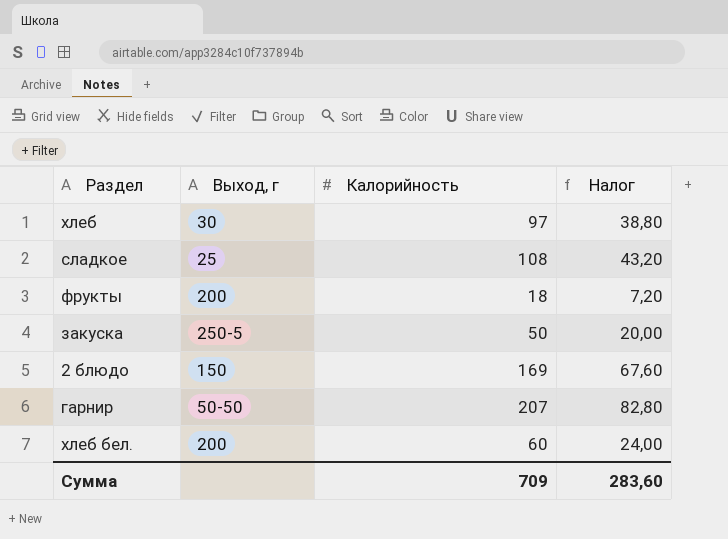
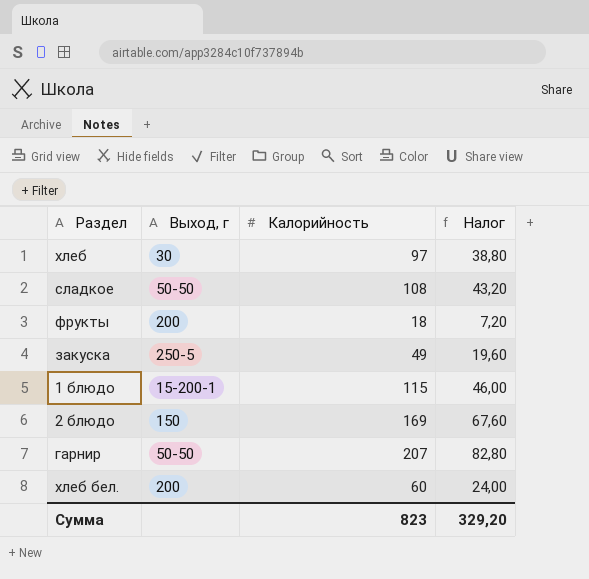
сладкое | Выход, г: 25 -> 50-50
закуска | Калорийность: 50 -> 49
закуска | Налог: 20,00 -> 19,60
row 1 блюдо: none -> 15-200-1 | 115 | 46,00
Сумма | Калорийность: 709 -> 823
Сумма | Налог: 283,60 -> 329,20

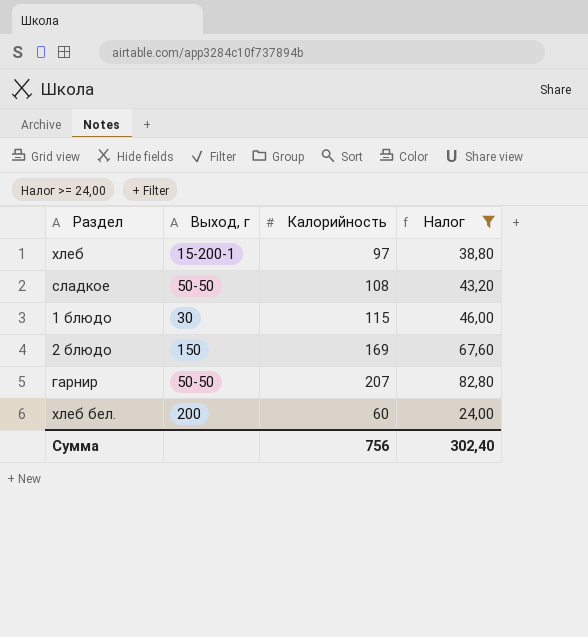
filter: none -> Налог >= 24,00
хлеб | Выход, г: 30 -> 15-200-1
1 блюдо | Выход, г: 15-200-1 -> 30
Сумма | Калорийность: 823 -> 756
Сумма | Налог: 329,20 -> 302,40

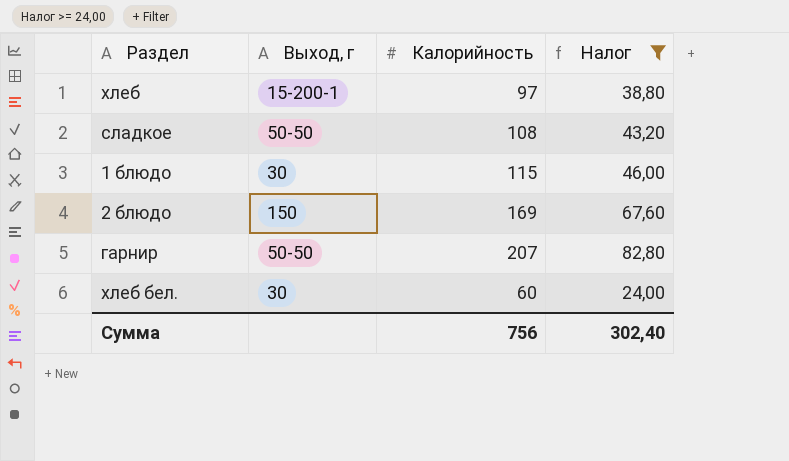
хлеб бел. | Выход, г: 200 -> 30

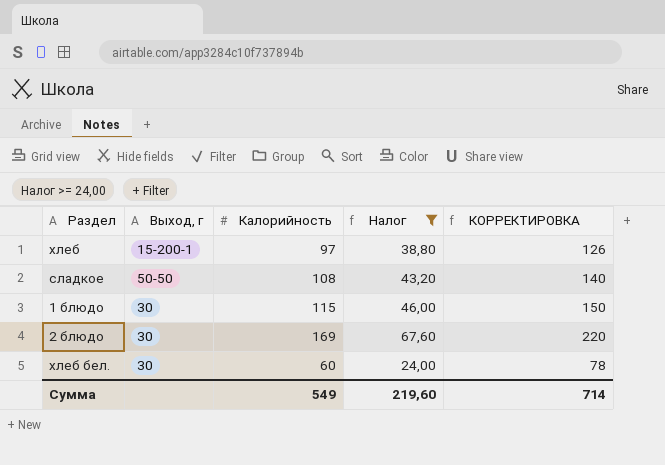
column КОРРЕКТИРОВКА | formula: none -> [Калорийность] * 1,3
row гарнир: 50-50 | 207 | 82,80 -> none
2 блюдо | Выход, г: 150 -> 30
Сумма | Калорийность: 756 -> 549
Сумма | Налог: 302,40 -> 219,60

